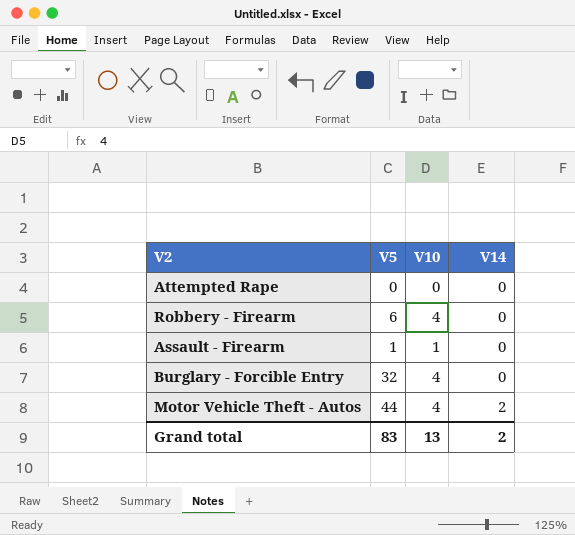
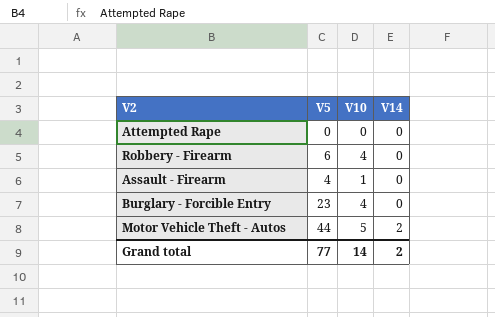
Assault - Firearm | V5: 1 -> 4
Burglary - Forcible Entry | V5: 32 -> 23
Motor Vehicle Theft - Autos | V10: 4 -> 5
Grand total | V5: 83 -> 77
Grand total | V10: 13 -> 14

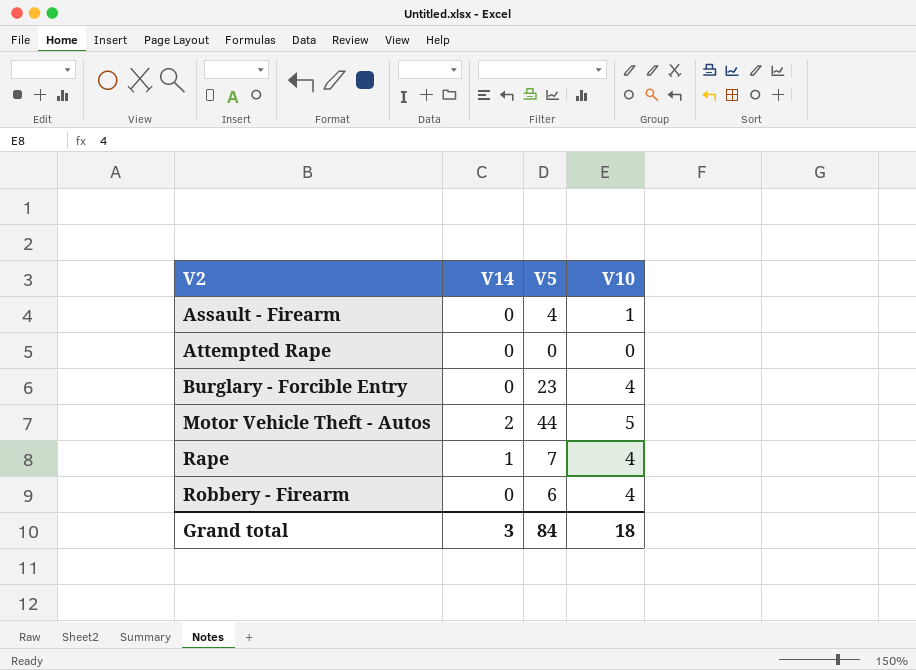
row order: V14 ascending -> V2 ascending
column V14 | position: 4 -> 2
row Rape: none -> 1 | 7 | 4
Grand total | V14: 2 -> 3
Grand total | V5: 77 -> 84
Grand total | V10: 14 -> 18

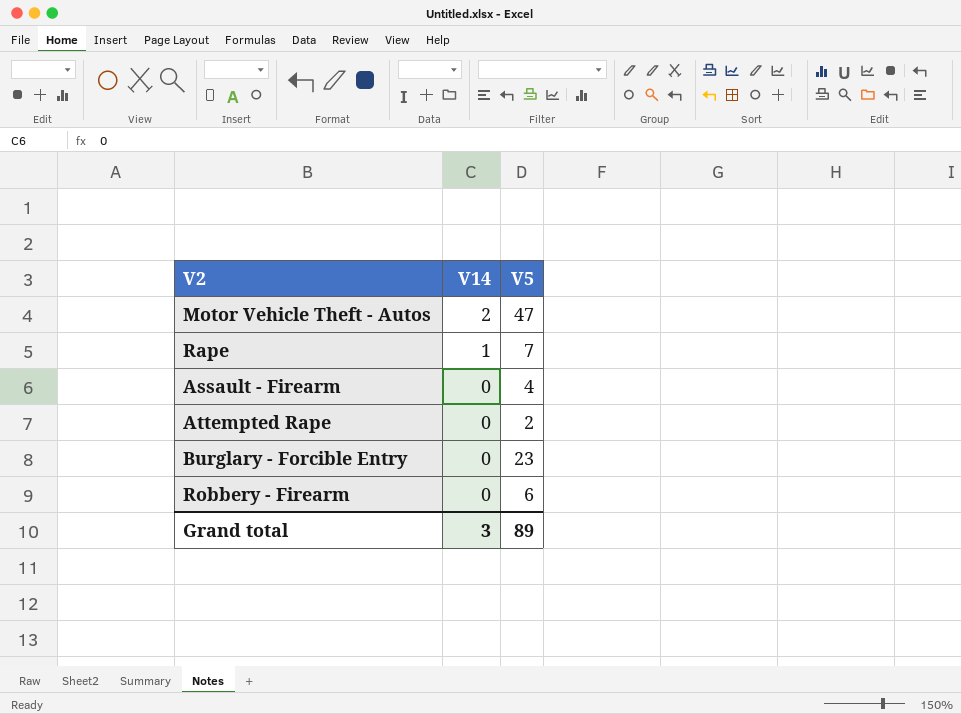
row order: V2 ascending -> V14 descending
column V10 | position: 4 -> none
Motor Vehicle Theft - Autos | V5: 44 -> 47
Attempted Rape | V5: 0 -> 2
Grand total | V5: 84 -> 89

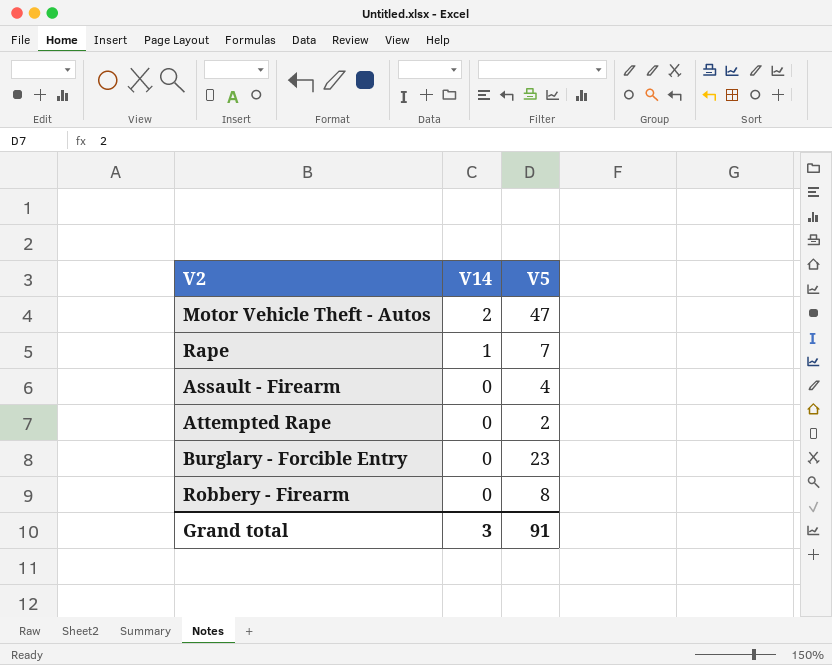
Robbery - Firearm | V5: 6 -> 8
Grand total | V5: 89 -> 91

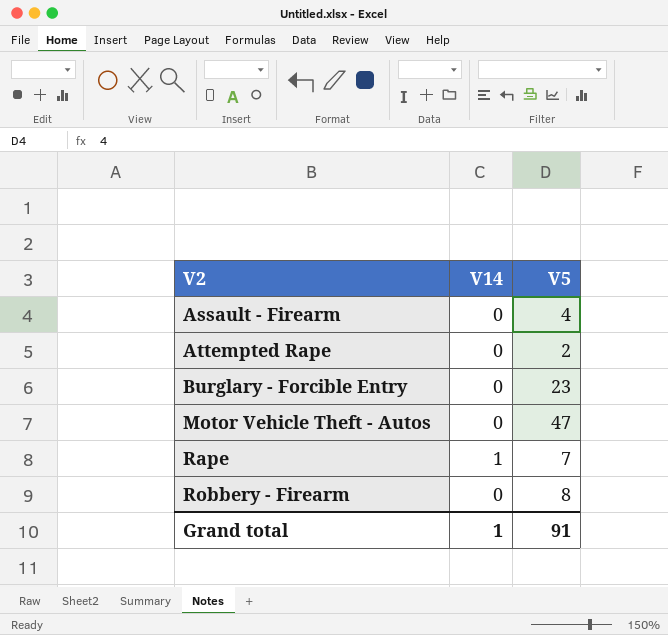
row order: V14 descending -> V2 ascending
Motor Vehicle Theft - Autos | V14: 2 -> 0
Grand total | V14: 3 -> 1

